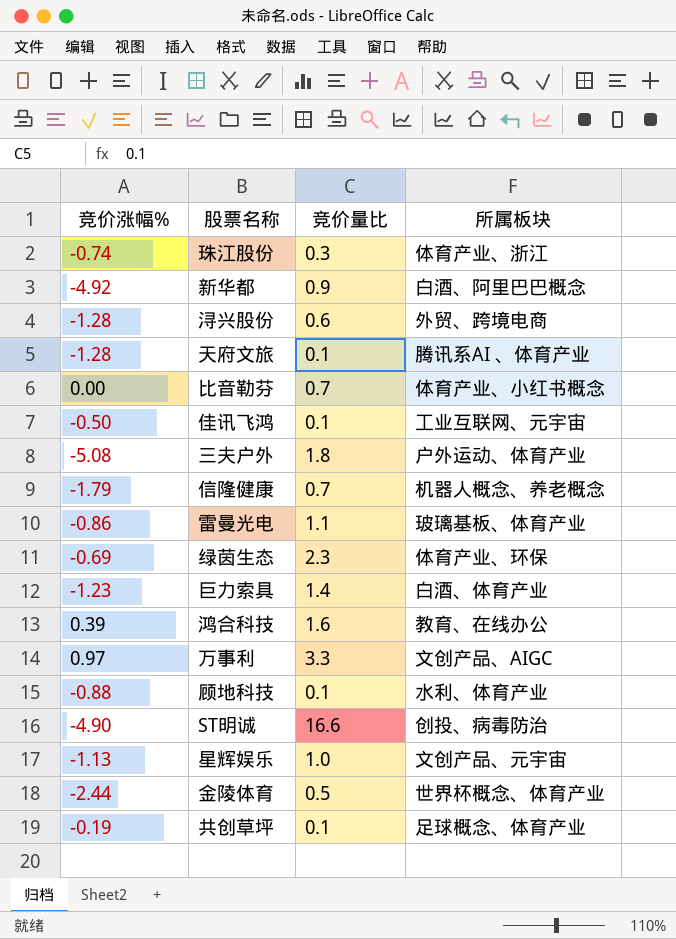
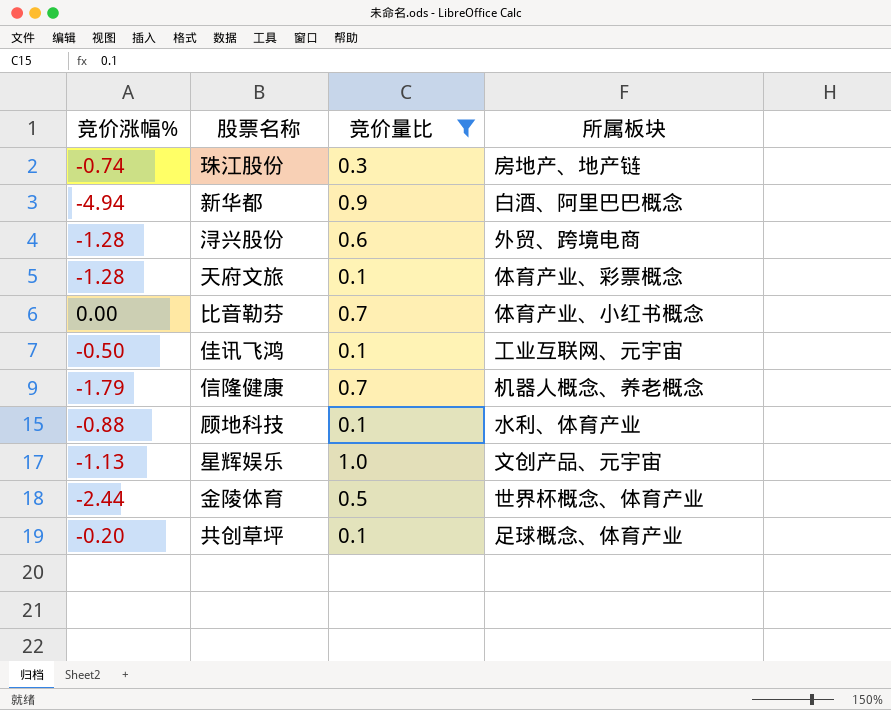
filter: none -> 竞价量比 <= 1.0
珠江股份 | 所属板块: 体育产业、浙江 -> 房地产、地产链
新华都 | 竞价涨幅%: -4.92 -> -4.94
天府文旅 | 所属板块: 腾讯系AI 、体育产业 -> 体育产业、彩票概念
共创草坪 | 竞价涨幅%: -0.19 -> -0.20

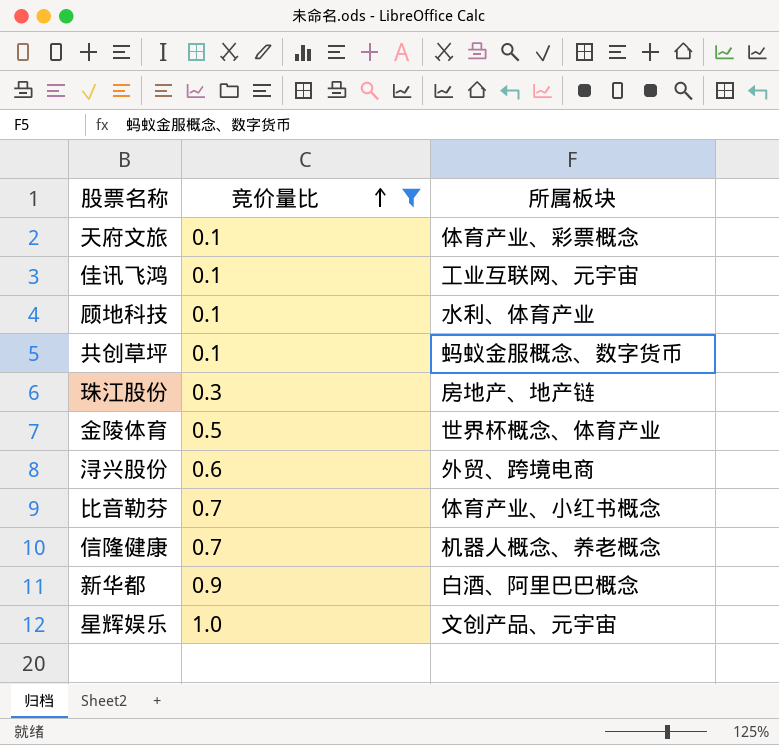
row order: none -> 竞价量比 ascending
column 竞价涨幅% | position: 1 -> none
共创草坪 | 所属板块: 足球概念、体育产业 -> 蚂蚁金服概念、数字货币

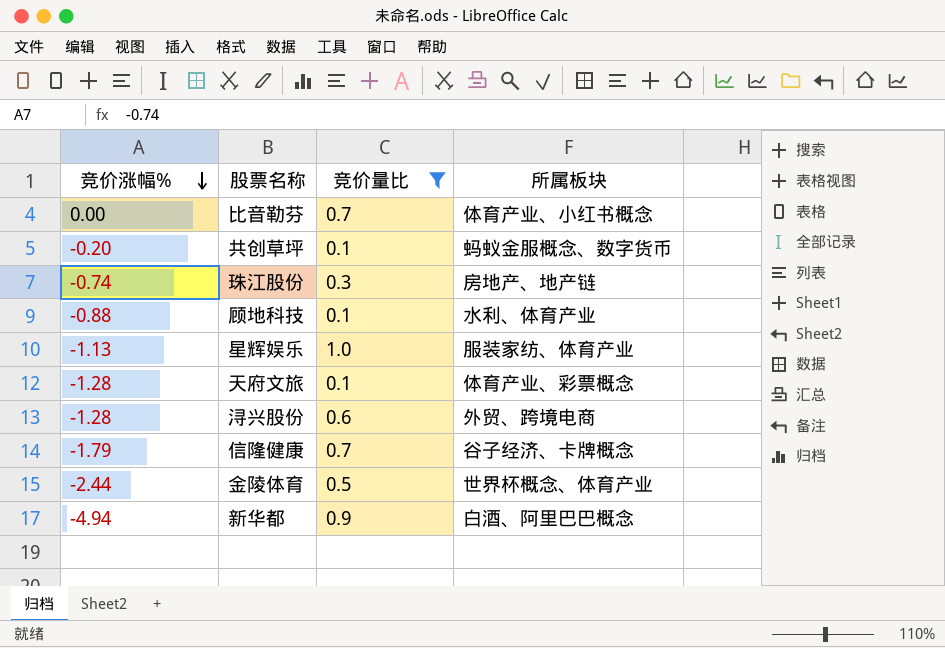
row order: 竞价量比 ascending -> 竞价涨幅% descending
column 竞价涨幅% | position: none -> 1
row 佳讯飞鸿: 0.1 | 工业互联网、元宇宙 -> none
星辉娱乐 | 所属板块: 文创产品、元宇宙 -> 服装家纺、体育产业
信隆健康 | 所属板块: 机器人概念、养老概念 -> 谷子经济、卡牌概念

